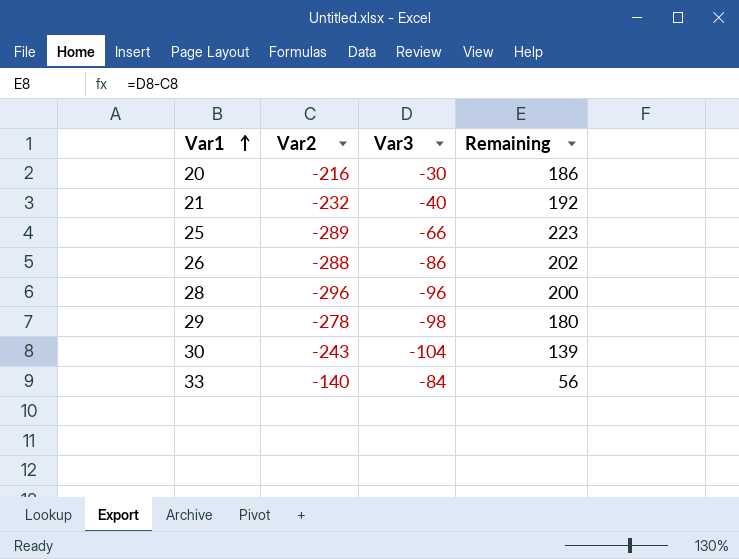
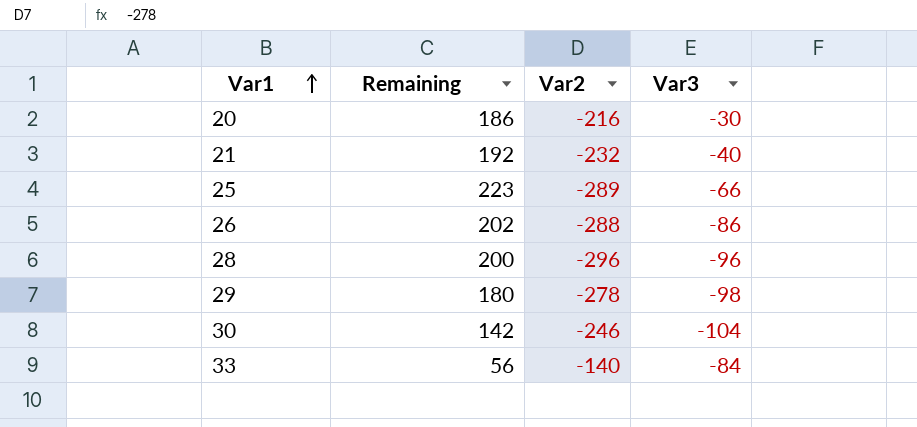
column Remaining | position: 4 -> 2
30 | Remaining: 139 -> 142
30 | Var2: -243 -> -246

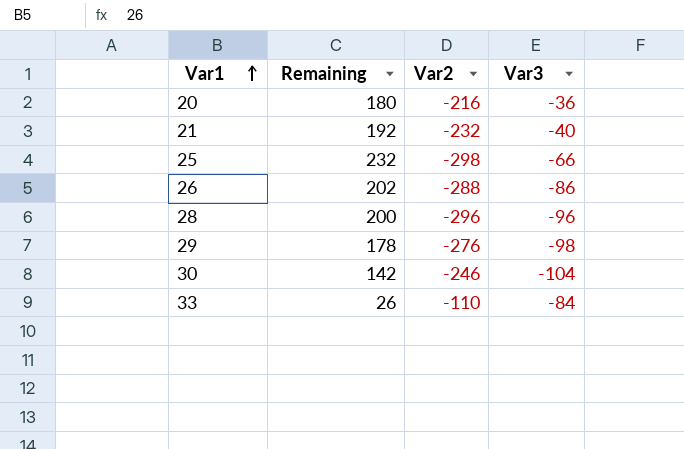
20 | Remaining: 186 -> 180
20 | Var3: -30 -> -36
25 | Remaining: 223 -> 232
25 | Var2: -289 -> -298
29 | Remaining: 180 -> 178
29 | Var2: -278 -> -276
33 | Remaining: 56 -> 26
33 | Var2: -140 -> -110

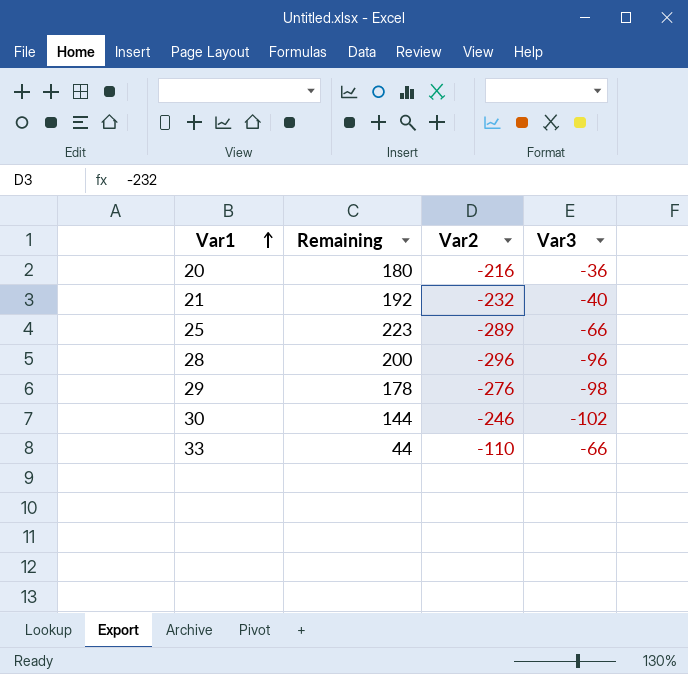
row 26: 202 | -288 | -86 -> none
25 | Remaining: 232 -> 223
25 | Var2: -298 -> -289
30 | Remaining: 142 -> 144
30 | Var3: -104 -> -102
33 | Remaining: 26 -> 44
33 | Var3: -84 -> -66

